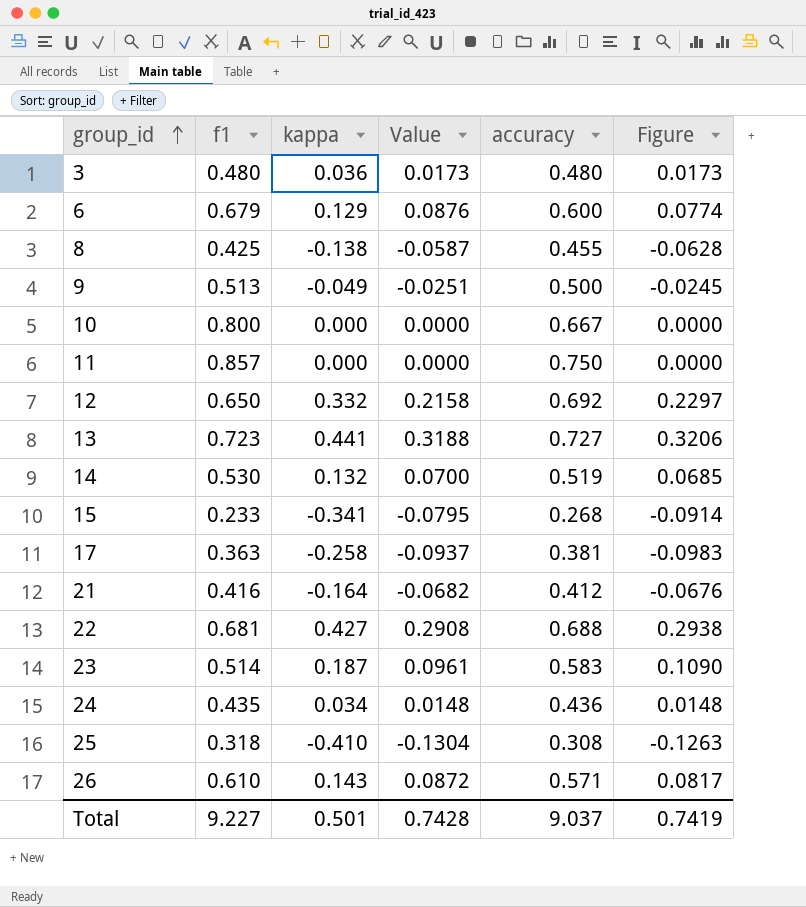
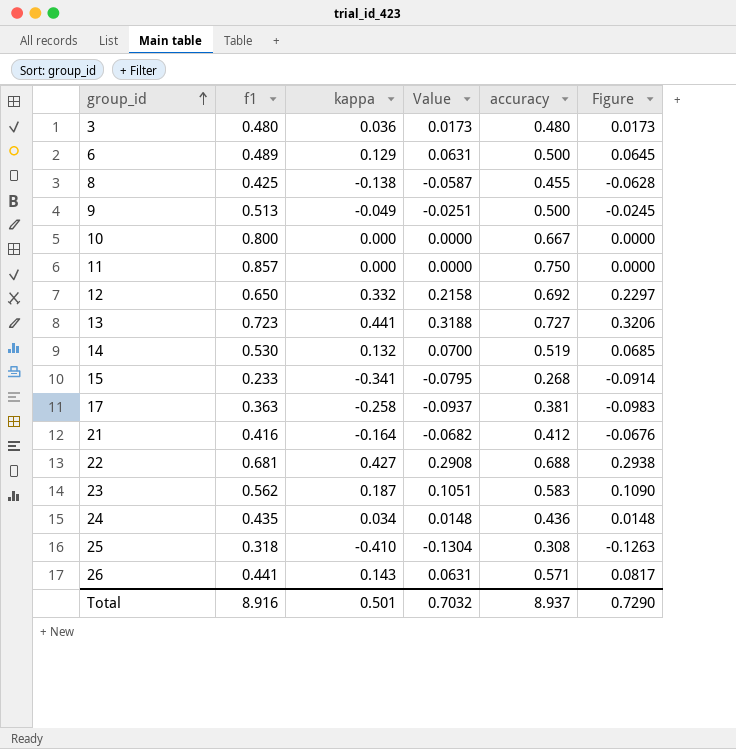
6 | f1: 0.679 -> 0.489
6 | Value: 0.0876 -> 0.0631
6 | accuracy: 0.600 -> 0.500
6 | Figure: 0.0774 -> 0.0645
23 | f1: 0.514 -> 0.562
23 | Value: 0.0961 -> 0.1051
26 | f1: 0.610 -> 0.441
26 | Value: 0.0872 -> 0.0631
Total | f1: 9.227 -> 8.916
Total | Value: 0.7428 -> 0.7032
Total | accuracy: 9.037 -> 8.937
Total | Figure: 0.7419 -> 0.7290

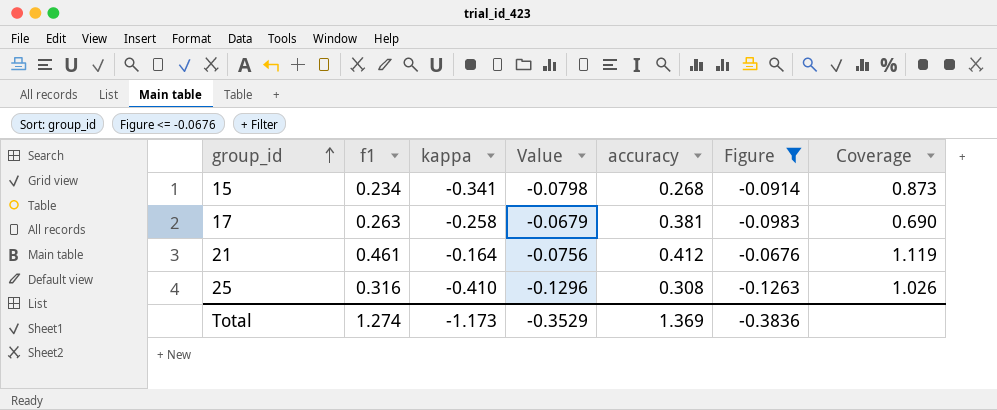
filter: none -> Figure <= -0.0676
column Coverage | formula: none -> [f1] / [accuracy]
15 | f1: 0.233 -> 0.234
15 | Value: -0.0795 -> -0.0798
17 | f1: 0.363 -> 0.263
17 | Value: -0.0937 -> -0.0679
21 | f1: 0.416 -> 0.461
21 | Value: -0.0682 -> -0.0756
25 | f1: 0.318 -> 0.316
25 | Value: -0.1304 -> -0.1296
Total | f1: 8.916 -> 1.274
Total | kappa: 0.501 -> -1.173
Total | Value: 0.7032 -> -0.3529
Total | accuracy: 8.937 -> 1.369
Total | Figure: 0.7290 -> -0.3836

